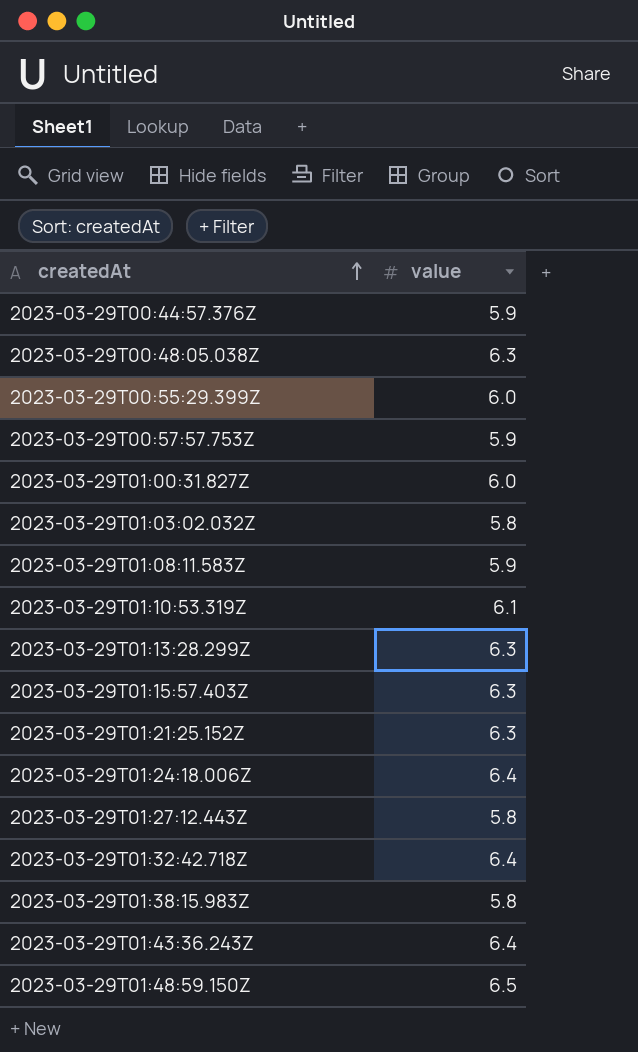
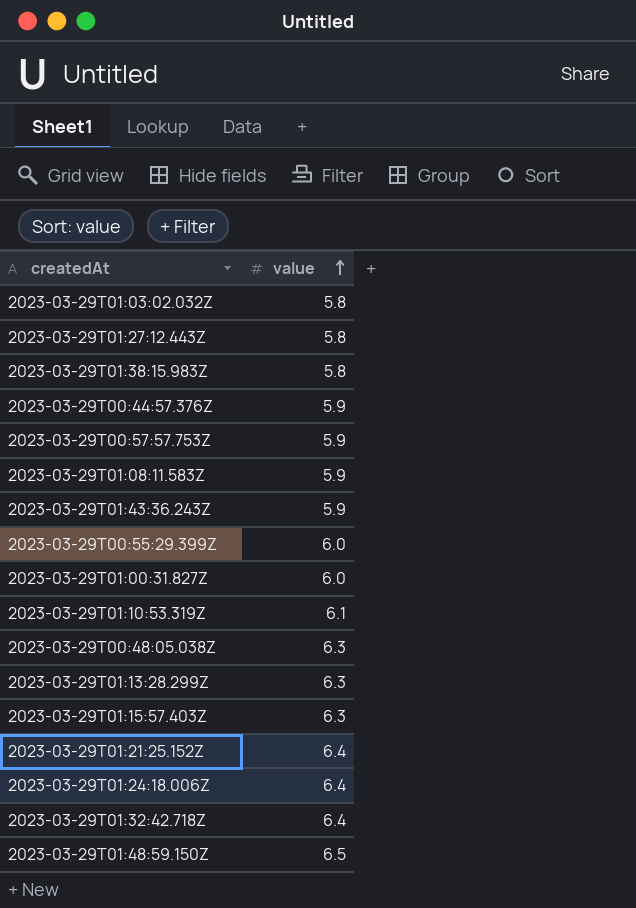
row order: createdAt ascending -> value ascending
2023-03-29T01:43:36.243Z | value: 6.4 -> 5.9
2023-03-29T01:21:25.152Z | value: 6.3 -> 6.4

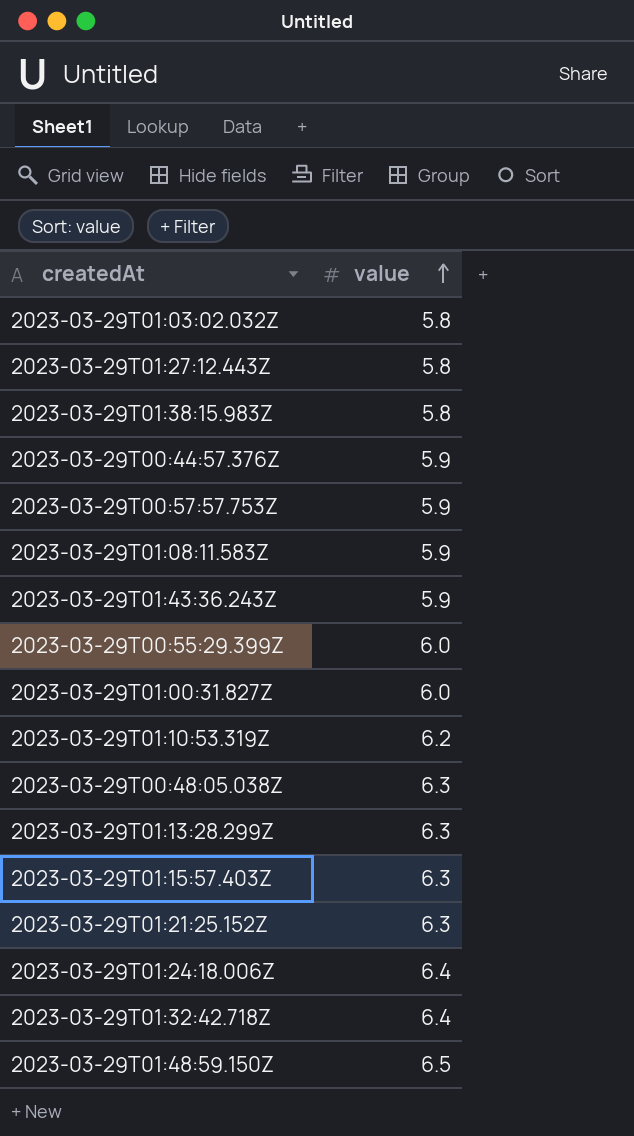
2023-03-29T01:10:53.319Z | value: 6.1 -> 6.2
2023-03-29T01:21:25.152Z | value: 6.4 -> 6.3

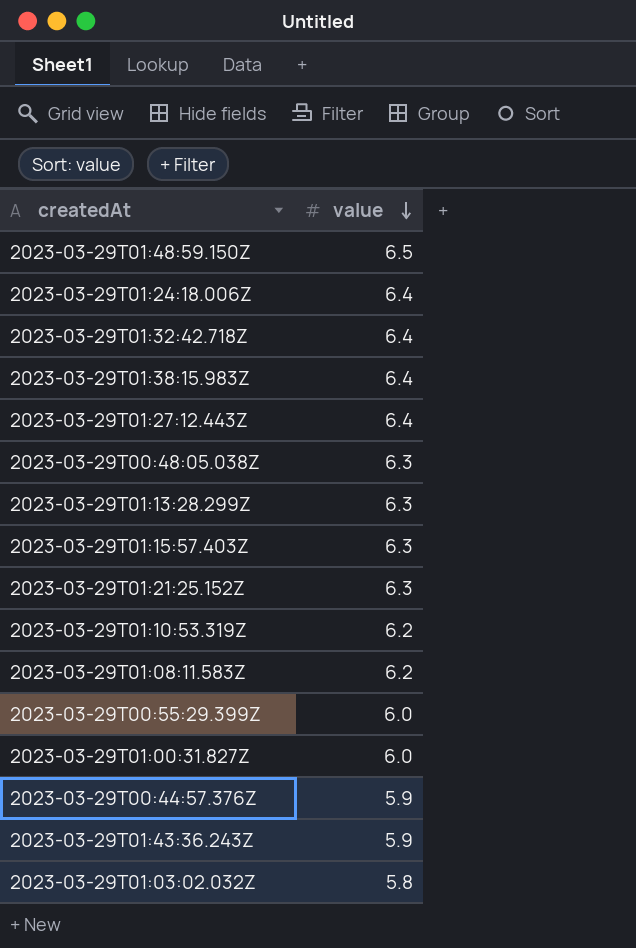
row order: value ascending -> value descending
row 2023-03-29T00:57:57.753Z: 5.9 -> none
2023-03-29T01:38:15.983Z | value: 5.8 -> 6.4
2023-03-29T01:27:12.443Z | value: 5.8 -> 6.4
2023-03-29T01:08:11.583Z | value: 5.9 -> 6.2

